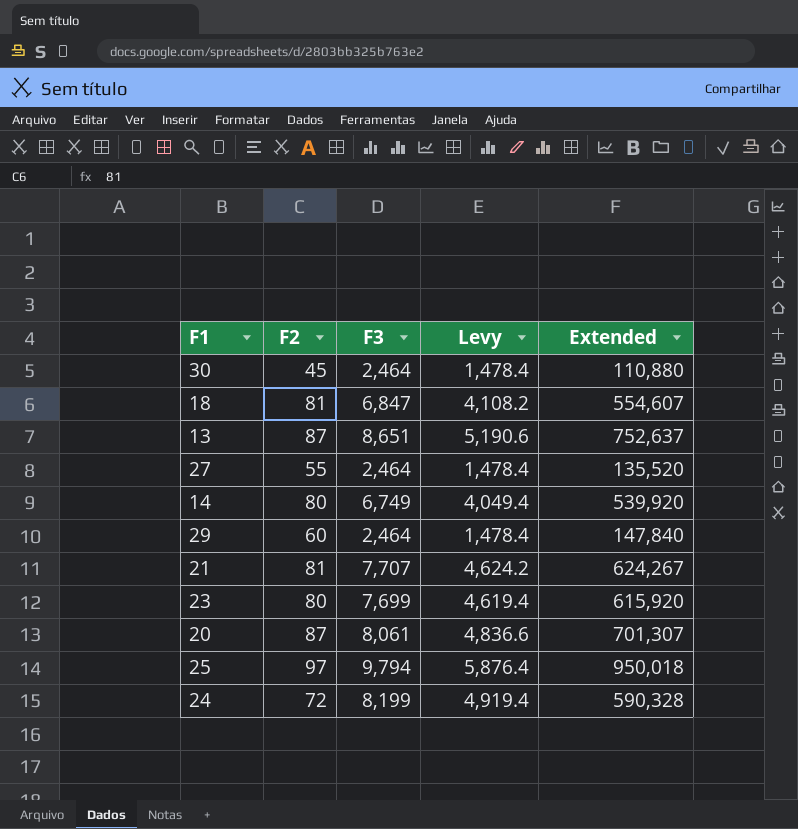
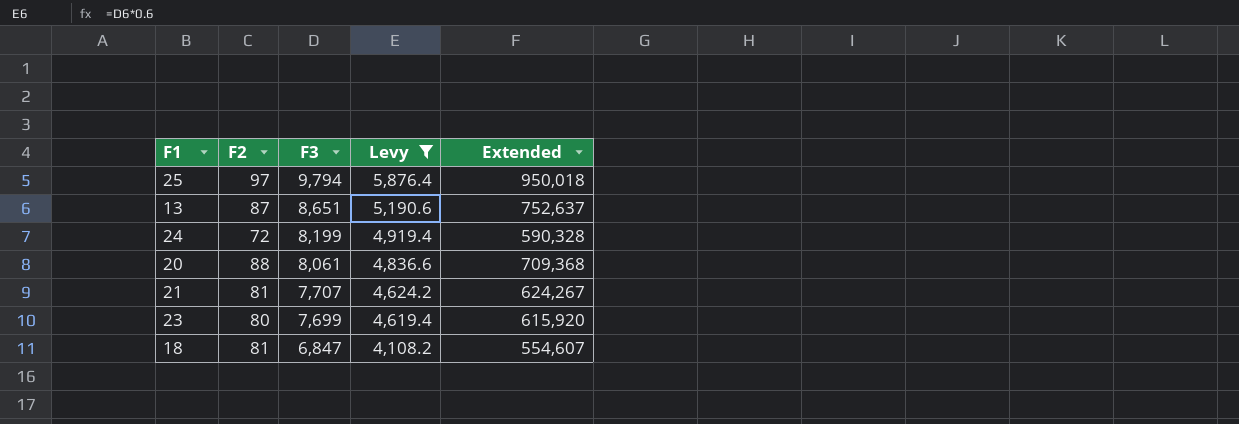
filter: none -> Levy >= 4,108.2
row order: none -> F3 descending
20 | F2: 87 -> 88
20 | Extended: 701,307 -> 709,368

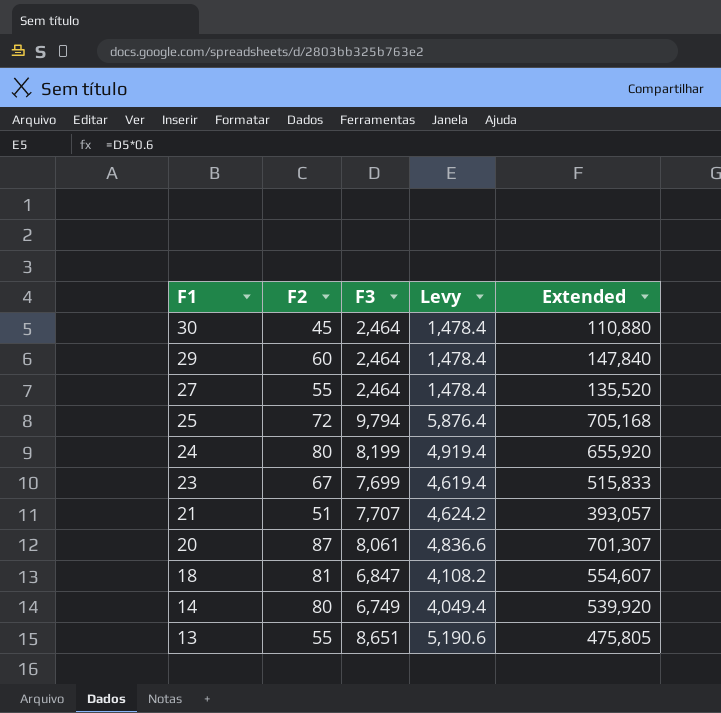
filter: Levy >= 4,108.2 -> none
row order: F3 descending -> F1 descending
25 | F2: 97 -> 72
25 | Extended: 950,018 -> 705,168
24 | F2: 72 -> 80
24 | Extended: 590,328 -> 655,920
23 | F2: 80 -> 67
23 | Extended: 615,920 -> 515,833
21 | F2: 81 -> 51
21 | Extended: 624,267 -> 393,057
20 | F2: 88 -> 87
20 | Extended: 709,368 -> 701,307
13 | F2: 87 -> 55
13 | Extended: 752,637 -> 475,805

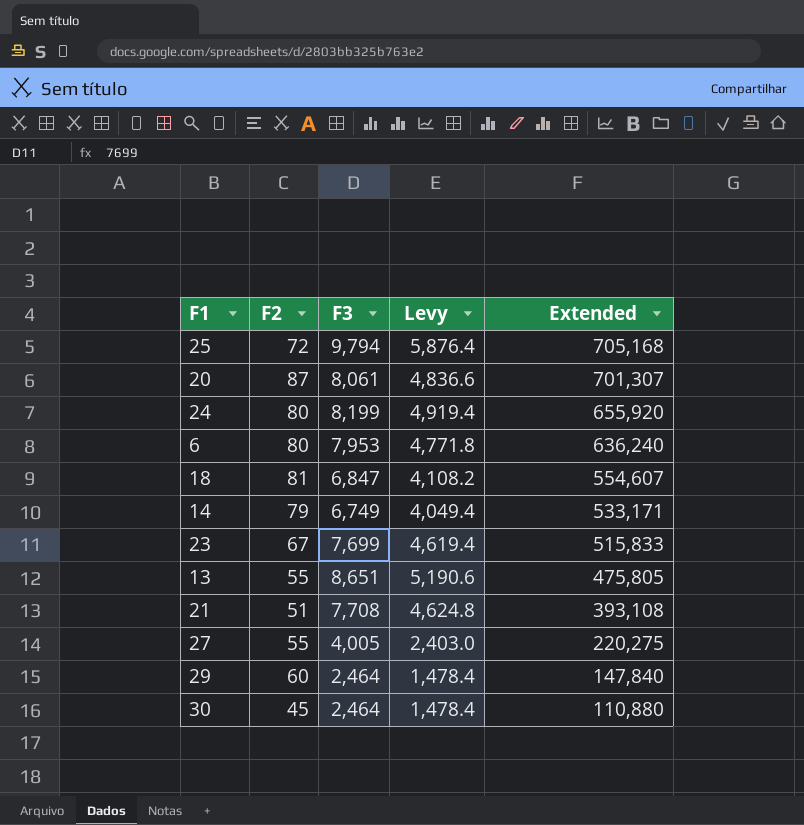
row order: F1 descending -> Extended descending
row 6: none -> 80 | 7,953 | 4,771.8 | 636,240
14 | F2: 80 -> 79
14 | Extended: 539,920 -> 533,171
21 | F3: 7,707 -> 7,708
21 | Levy: 4,624.2 -> 4,624.8
21 | Extended: 393,057 -> 393,108
27 | F3: 2,464 -> 4,005
27 | Levy: 1,478.4 -> 2,403.0
27 | Extended: 135,520 -> 220,275

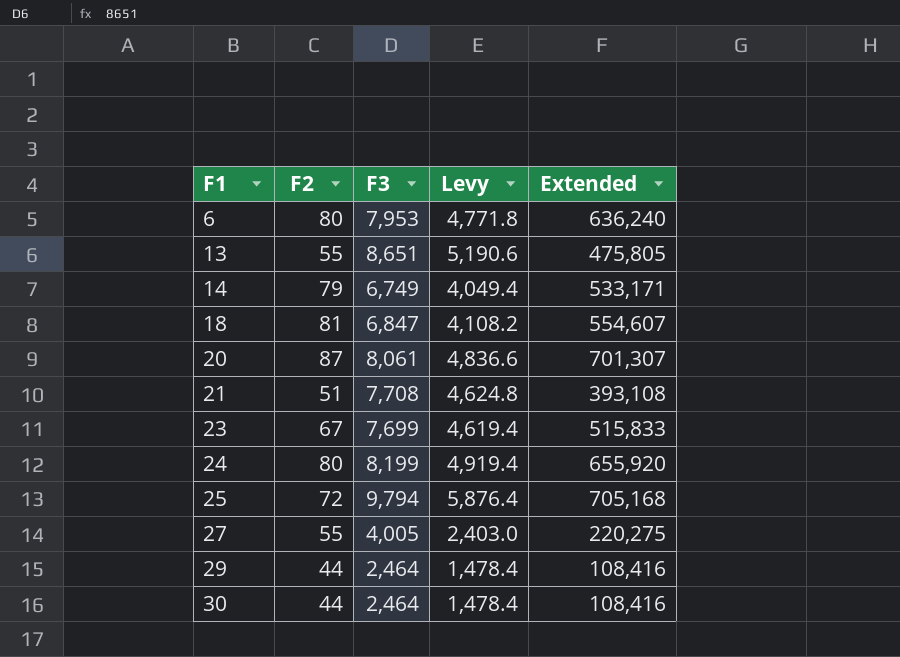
row order: Extended descending -> F1 ascending
29 | F2: 60 -> 44
29 | Extended: 147,840 -> 108,416
30 | F2: 45 -> 44
30 | Extended: 110,880 -> 108,416

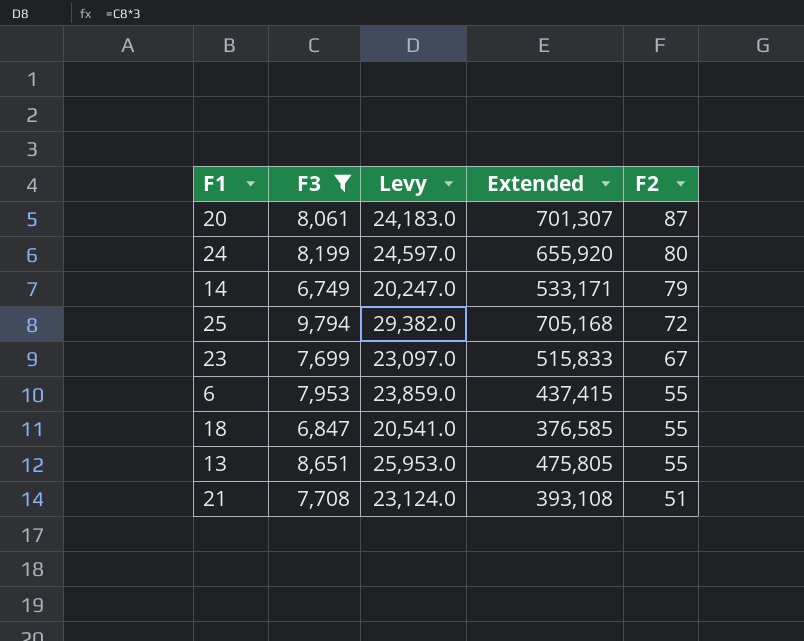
filter: none -> F3 >= 6,749
row order: F1 ascending -> F2 descending
column Levy | formula: [F3] * 0.6 -> [F3] * 3
column F2 | position: 2 -> 5
6 | Extended: 636,240 -> 437,415
6 | F2: 80 -> 55
18 | Extended: 554,607 -> 376,585
18 | F2: 81 -> 55

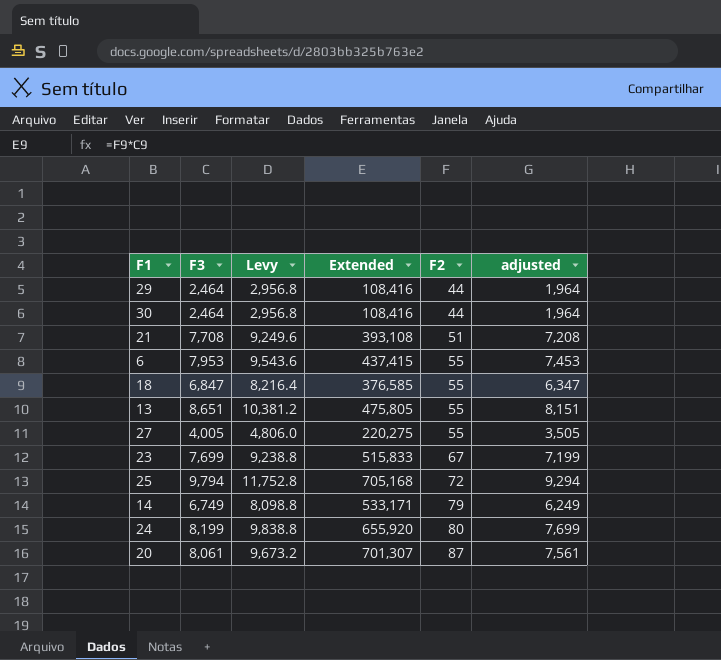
filter: F3 >= 6,749 -> none
row order: F2 descending -> F2 ascending
column Levy | formula: [F3] * 3 -> [F3] * 1.2
column adjusted | formula: none -> [F3] - 500

